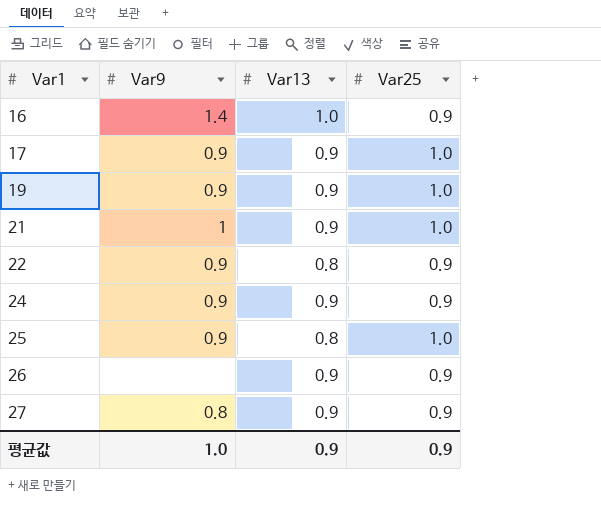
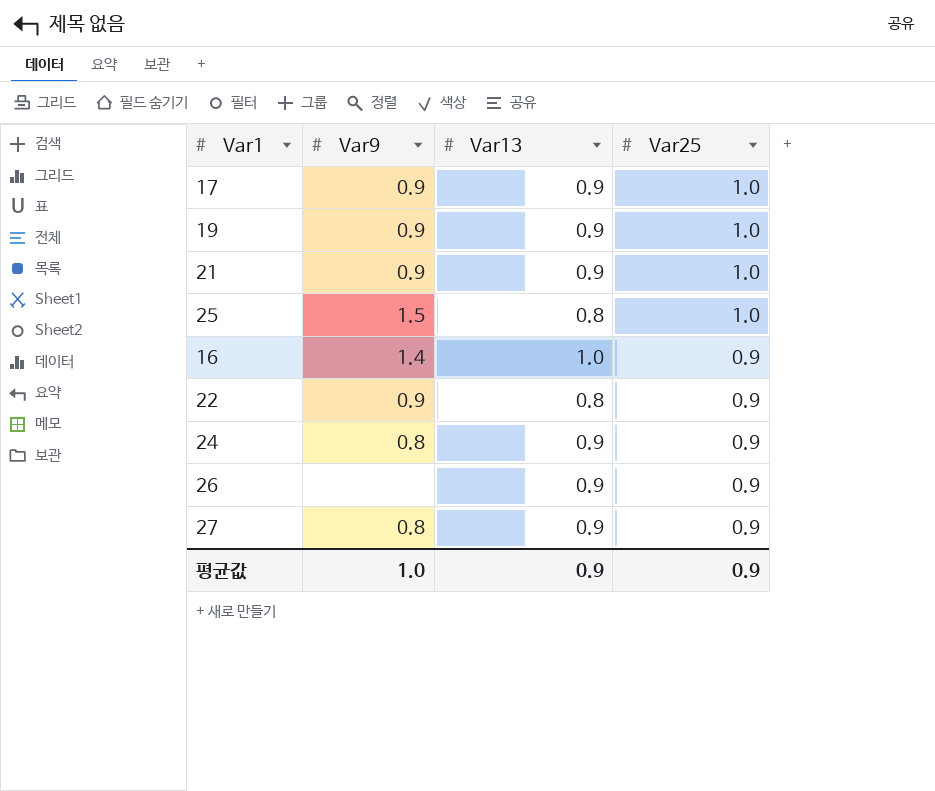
row order: Var1 ascending -> Var25 descending
21 | Var9: 1 -> 0.9
25 | Var9: 0.9 -> 1.5
24 | Var9: 0.9 -> 0.8

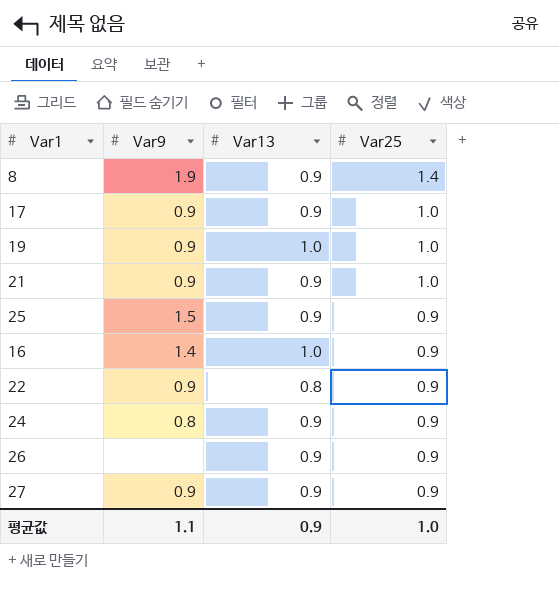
row 8: none -> 1.9 | 0.9 | 1.4
19 | Var13: 0.9 -> 1.0
25 | Var13: 0.8 -> 0.9
25 | Var25: 1.0 -> 0.9
27 | Var9: 0.8 -> 0.9
평균값 | Var9: 1.0 -> 1.1
평균값 | Var25: 0.9 -> 1.0

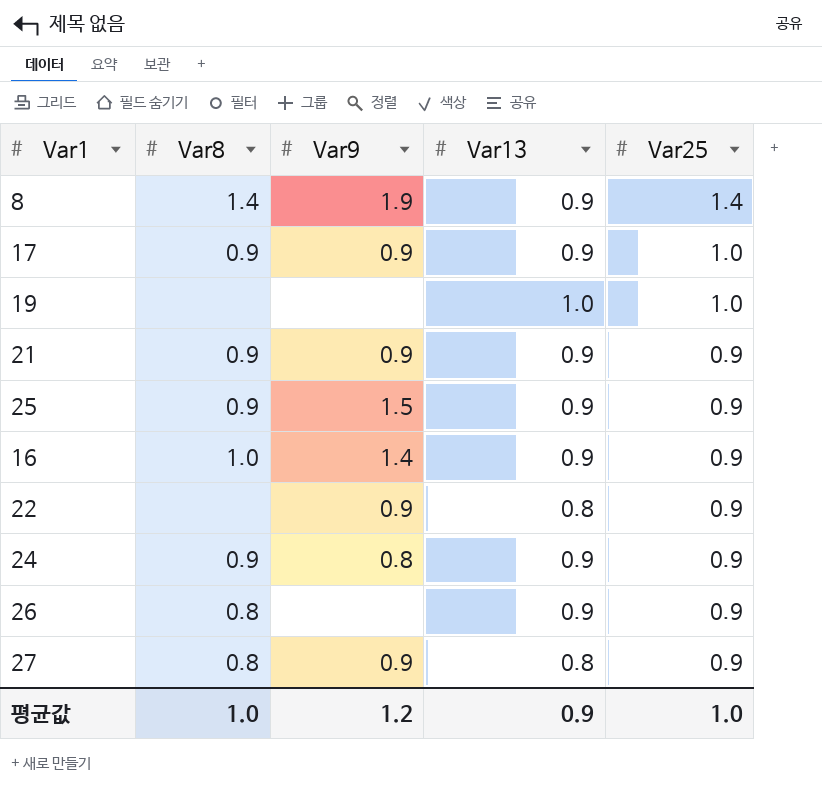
column Var8 | position: none -> 2
19 | Var9: 0.9 -> none
21 | Var25: 1.0 -> 0.9
16 | Var13: 1.0 -> 0.9
27 | Var13: 0.9 -> 0.8
평균값 | Var9: 1.1 -> 1.2

